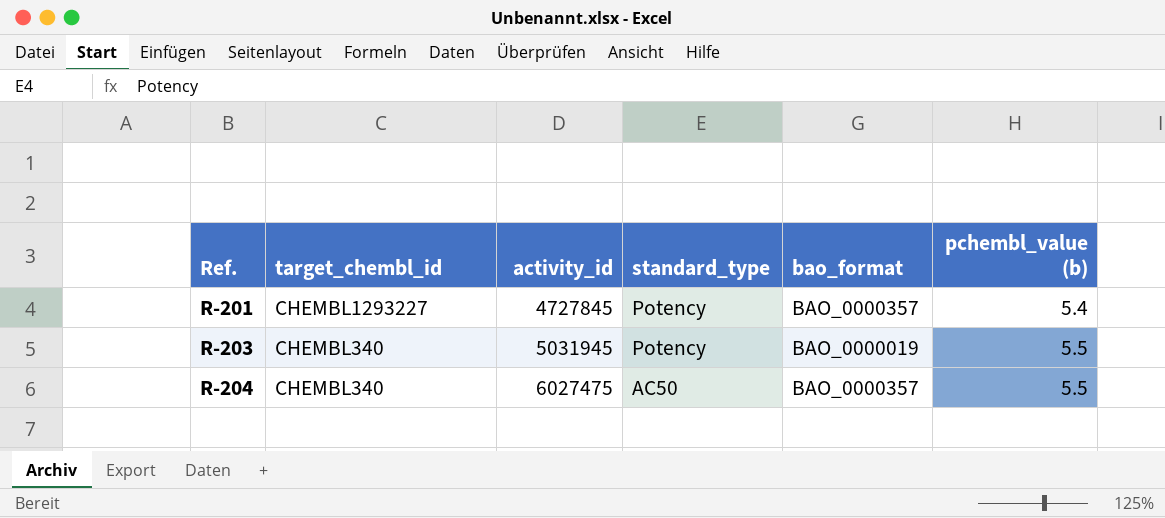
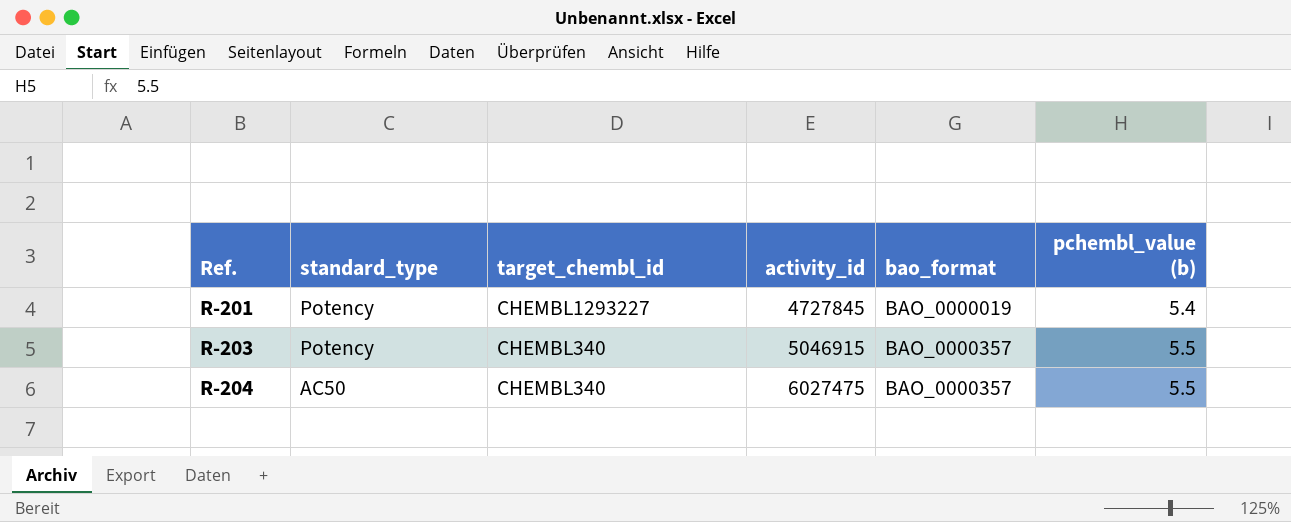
column standard_type | position: 4 -> 2
R-201 | bao_format: BAO_0000357 -> BAO_0000019
R-203 | activity_id: 5031945 -> 5046915
R-203 | bao_format: BAO_0000019 -> BAO_0000357

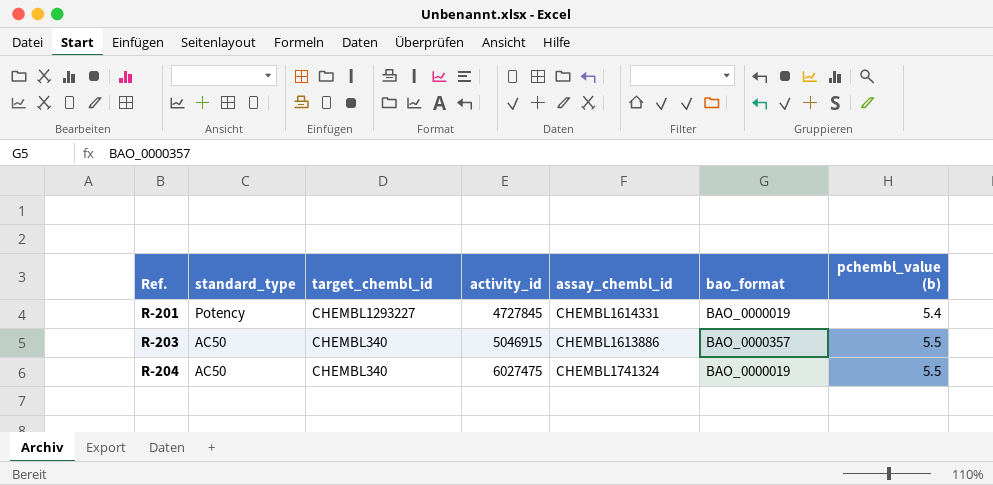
column assay_chembl_id | position: none -> 5
R-203 | standard_type: Potency -> AC50
R-204 | bao_format: BAO_0000357 -> BAO_0000019

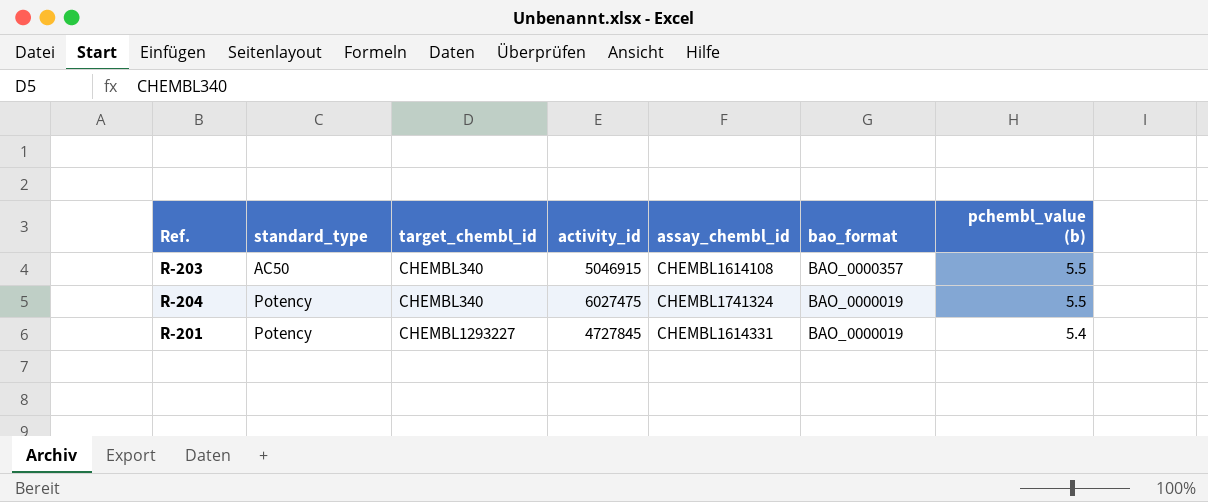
row order: Ref. ascending -> standard_type ascending
R-203 | assay_chembl_id: CHEMBL1613886 -> CHEMBL1614108
R-204 | standard_type: AC50 -> Potency

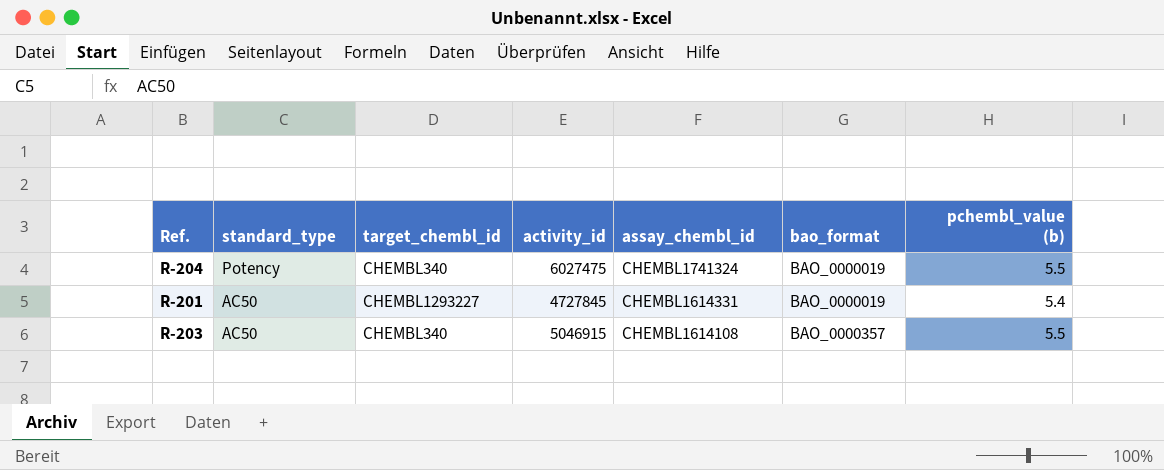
row order: standard_type ascending -> standard_type descending
R-201 | standard_type: Potency -> AC50

